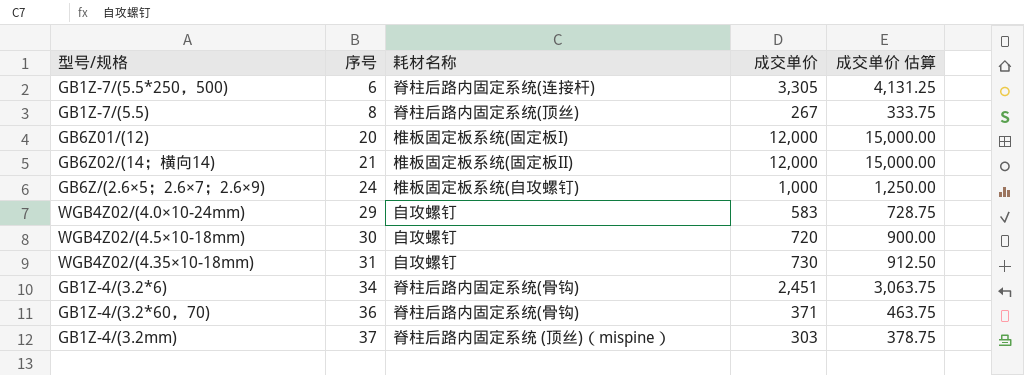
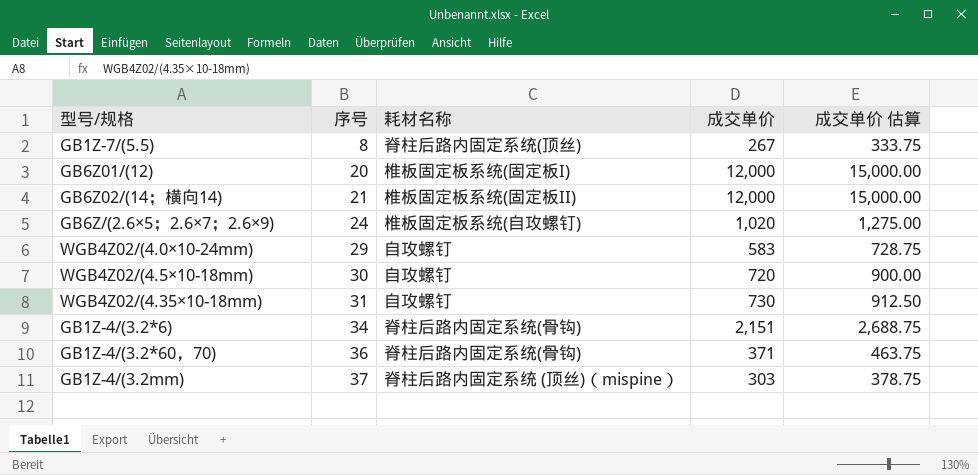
row GB1Z-7/(5.5*250，500): 6 | 脊柱后路内固定系统(连接杆) | 3,305 | 4,131.25 -> none
GB6Z/(2.6×5；2.6×7；2.6×9) | 成交单价: 1,000 -> 1,020
GB6Z/(2.6×5；2.6×7；2.6×9) | 成交单价 估算: 1,250.00 -> 1,275.00
GB1Z-4/(3.2*6) | 成交单价: 2,451 -> 2,151
GB1Z-4/(3.2*6) | 成交单价 估算: 3,063.75 -> 2,688.75

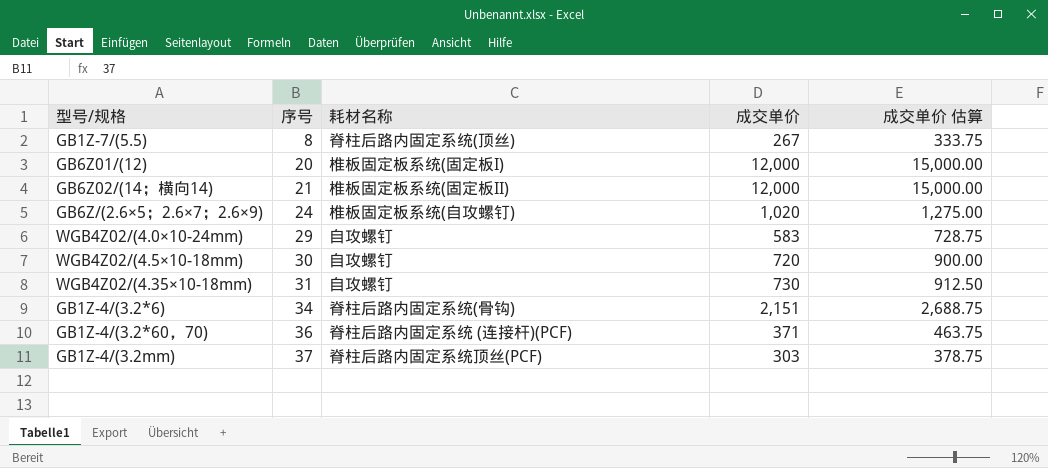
GB1Z-4/(3.2*60，70) | 耗材名称: 脊柱后路内固定系统(骨钩) -> 脊柱后路内固定系统 (连接杆)(PCF)
GB1Z-4/(3.2mm) | 耗材名称: 脊柱后路内固定系统 (顶丝)（mispine） -> 脊柱后路内固定系统顶丝(PCF)

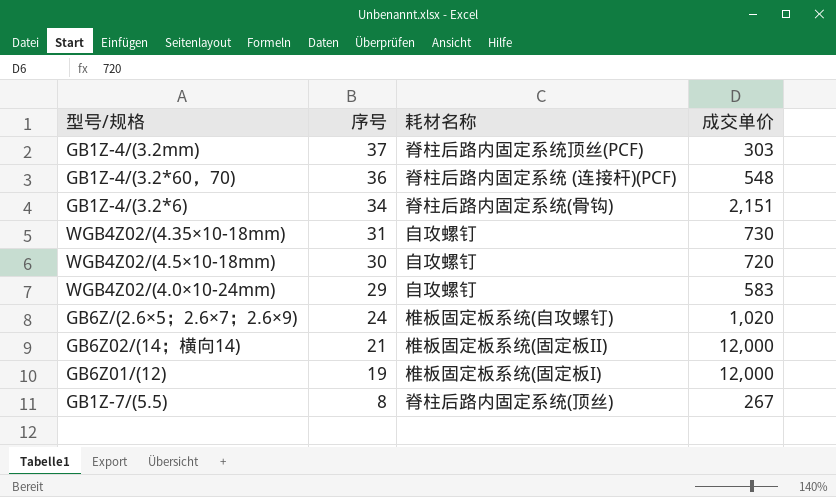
row order: 序号 ascending -> 序号 descending
column 成交单价 估算 | formula: [成交单价] * 1.25 -> none
GB1Z-4/(3.2*60，70) | 成交单价: 371 -> 548
GB6Z01/(12) | 序号: 20 -> 19

